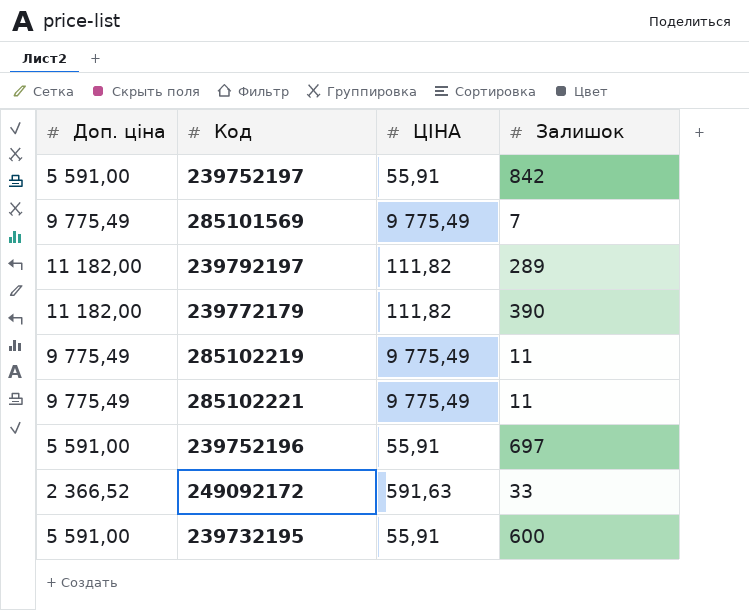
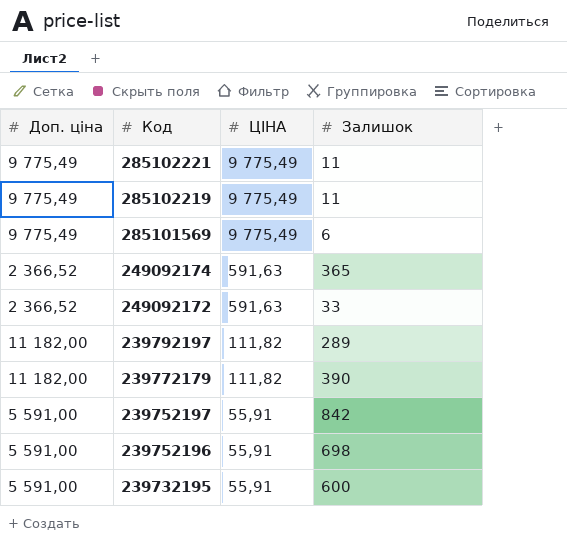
row order: none -> Код descending
285101569 | Залишок: 7 -> 6
row 249092174: none -> 2 366,52 | 591,63 | 365
239752196 | Залишок: 697 -> 698

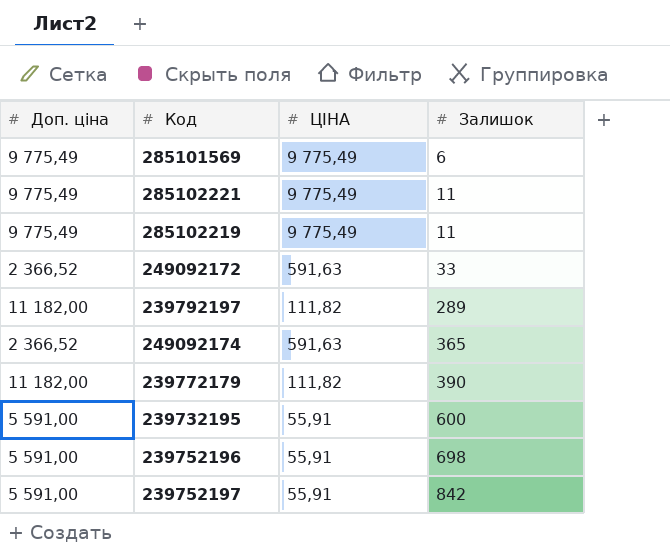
row order: Код descending -> Залишок ascending

